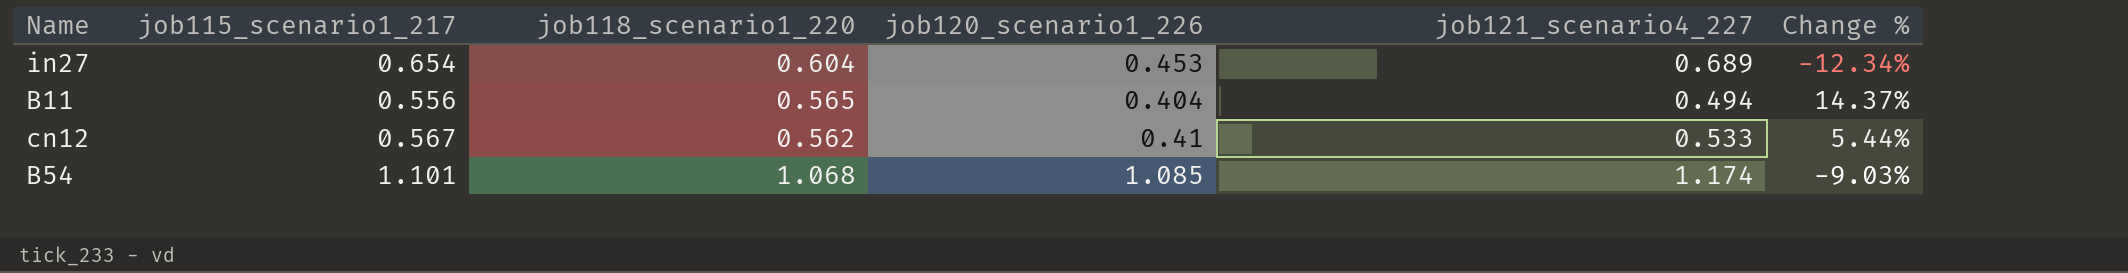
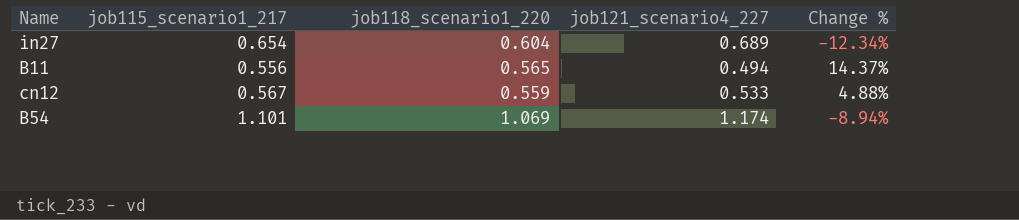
column job120_scenario1_226 | position: 4 -> none
cn12 | job118_scenario1_220: 0.562 -> 0.559
cn12 | Change %: 5.44% -> 4.88%
B54 | job118_scenario1_220: 1.068 -> 1.069
B54 | Change %: -9.03% -> -8.94%

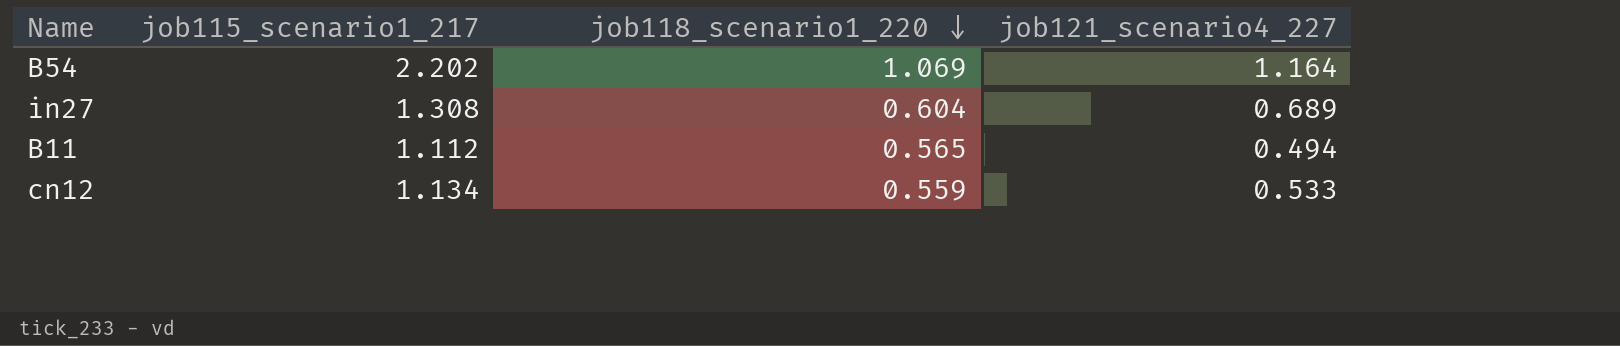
row order: none -> job118_scenario1_220 descending
column Change % | formula: ([job118_scenario1_220] - [job121_scenario4_227]) / [job121_scenario4_227] -> none
B54 | job115_scenario1_217: 1.101 -> 2.202
B54 | job121_scenario4_227: 1.174 -> 1.164
in27 | job115_scenario1_217: 0.654 -> 1.308
B11 | job115_scenario1_217: 0.556 -> 1.112
cn12 | job115_scenario1_217: 0.567 -> 1.134

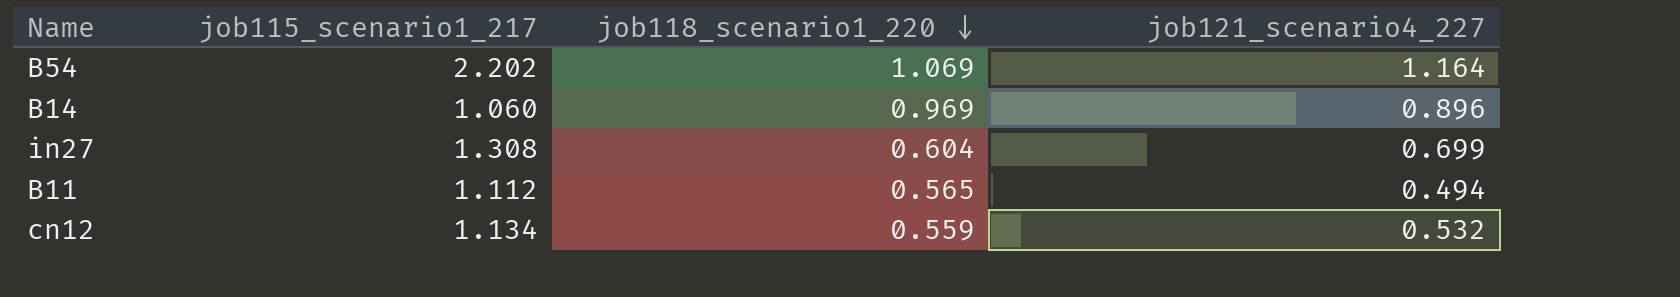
row B14: none -> 1.060 | 0.969 | 0.896
in27 | job121_scenario4_227: 0.689 -> 0.699
cn12 | job121_scenario4_227: 0.533 -> 0.532

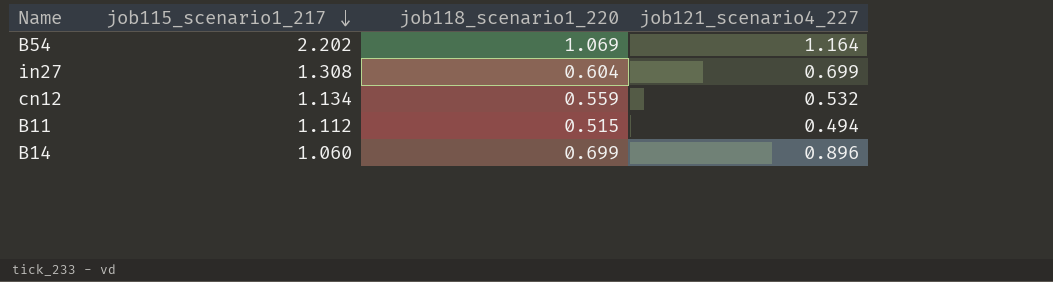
row order: job118_scenario1_220 descending -> job115_scenario1_217 descending
B11 | job118_scenario1_220: 0.565 -> 0.515
B14 | job118_scenario1_220: 0.969 -> 0.699

